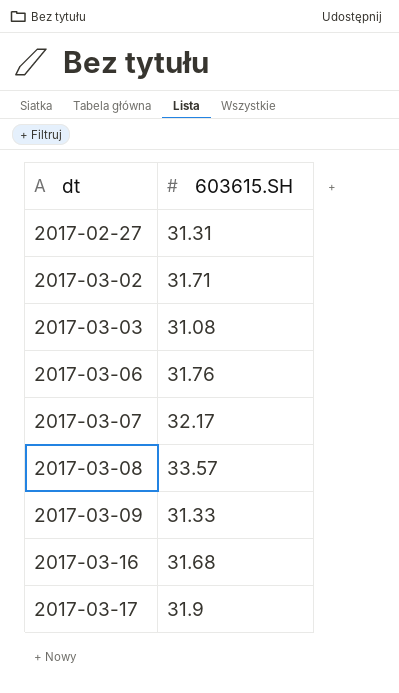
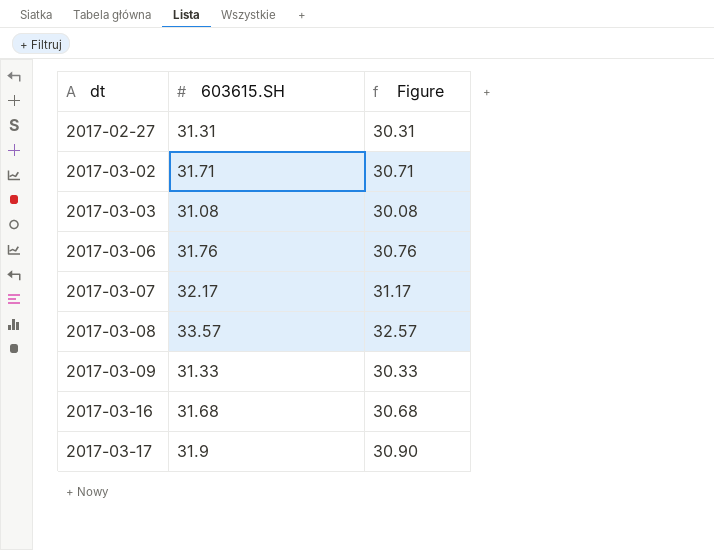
column Figure | formula: none -> [603615.SH] - 1

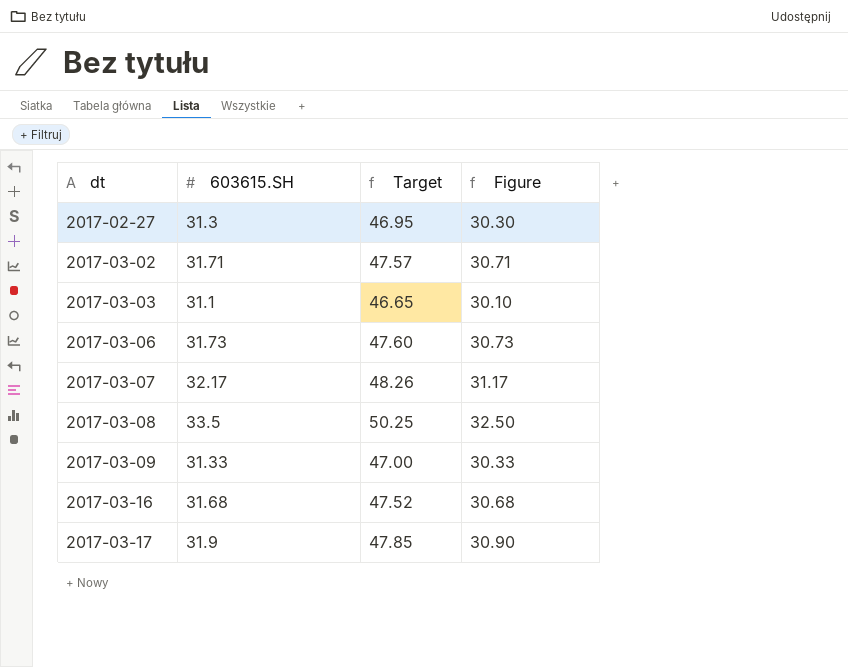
column Target | formula: none -> [603615.SH] * 1.5
2017-02-27 | 603615.SH: 31.31 -> 31.3
2017-02-27 | Figure: 30.31 -> 30.30
2017-03-03 | 603615.SH: 31.08 -> 31.1
2017-03-03 | Figure: 30.08 -> 30.10
2017-03-06 | 603615.SH: 31.76 -> 31.73
2017-03-06 | Figure: 30.76 -> 30.73
2017-03-08 | 603615.SH: 33.57 -> 33.5
2017-03-08 | Figure: 32.57 -> 32.50

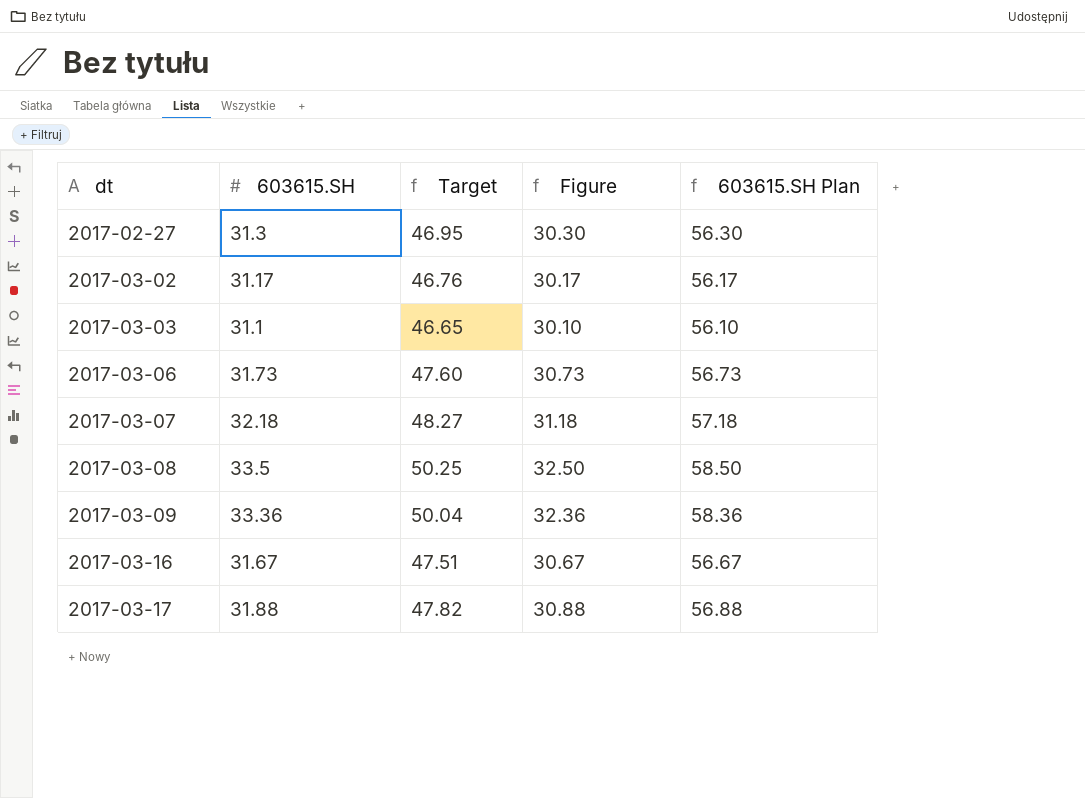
column 603615.SH Plan | formula: none -> [603615.SH] + 25
2017-03-02 | 603615.SH: 31.71 -> 31.17
2017-03-02 | Target: 47.57 -> 46.76
2017-03-02 | Figure: 30.71 -> 30.17
2017-03-07 | 603615.SH: 32.17 -> 32.18
2017-03-07 | Target: 48.26 -> 48.27
2017-03-07 | Figure: 31.17 -> 31.18
2017-03-09 | 603615.SH: 31.33 -> 33.36
2017-03-09 | Target: 47.00 -> 50.04
2017-03-09 | Figure: 30.33 -> 32.36
2017-03-16 | 603615.SH: 31.68 -> 31.67
2017-03-16 | Target: 47.52 -> 47.51
2017-03-16 | Figure: 30.68 -> 30.67
2017-03-17 | 603615.SH: 31.9 -> 31.88
2017-03-17 | Target: 47.85 -> 47.82
2017-03-17 | Figure: 30.90 -> 30.88

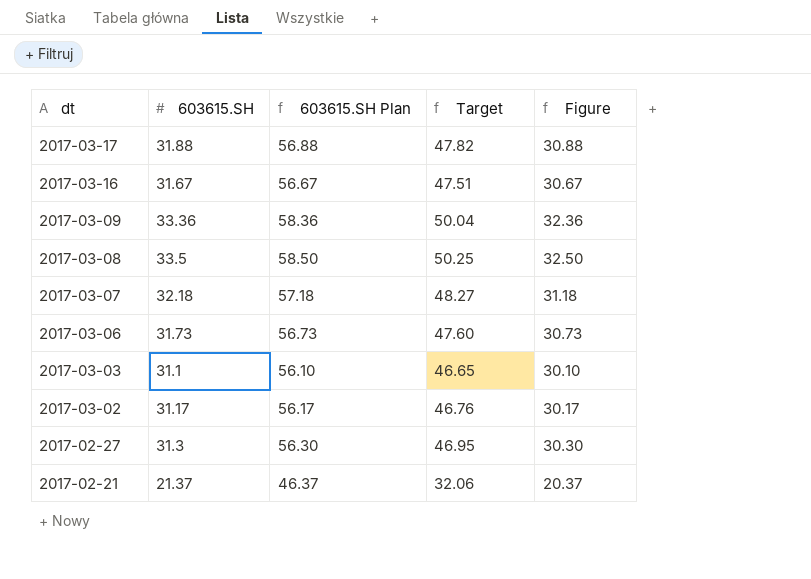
row order: dt ascending -> dt descending
column 603615.SH Plan | position: 5 -> 3
row 2017-02-21: none -> 21.37 | 46.37 | 32.06 | 20.37

